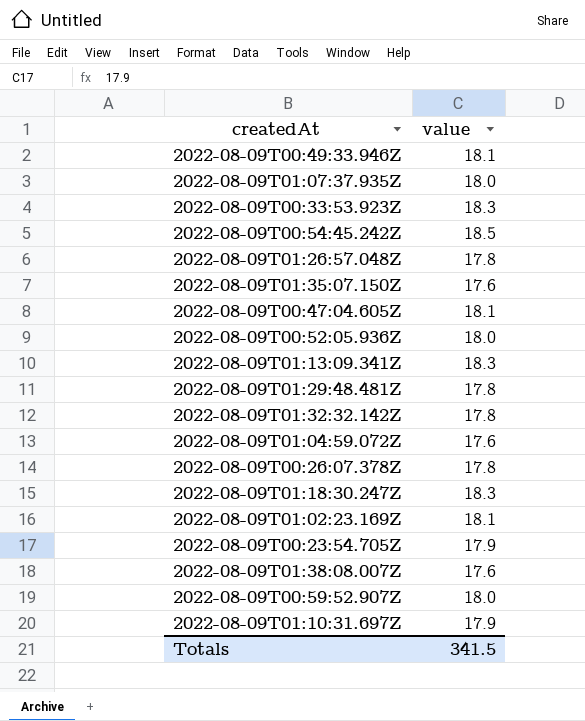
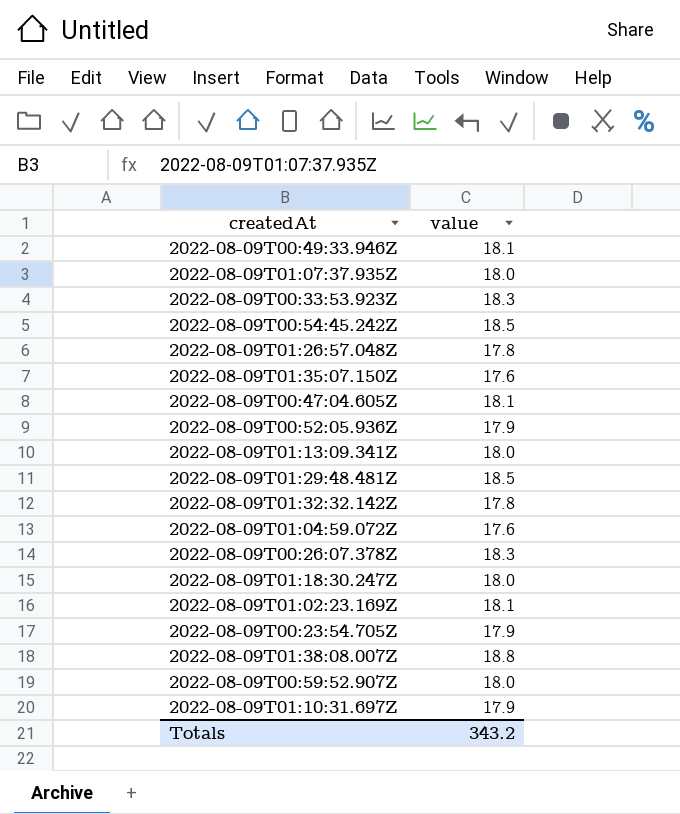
2022-08-09T00:52:05.936Z | value: 18.0 -> 17.9
2022-08-09T01:13:09.341Z | value: 18.3 -> 18.0
2022-08-09T01:29:48.481Z | value: 17.8 -> 18.5
2022-08-09T00:26:07.378Z | value: 17.8 -> 18.3
2022-08-09T01:18:30.247Z | value: 18.3 -> 18.0
2022-08-09T01:38:08.007Z | value: 17.6 -> 18.8
Totals | value: 341.5 -> 343.2

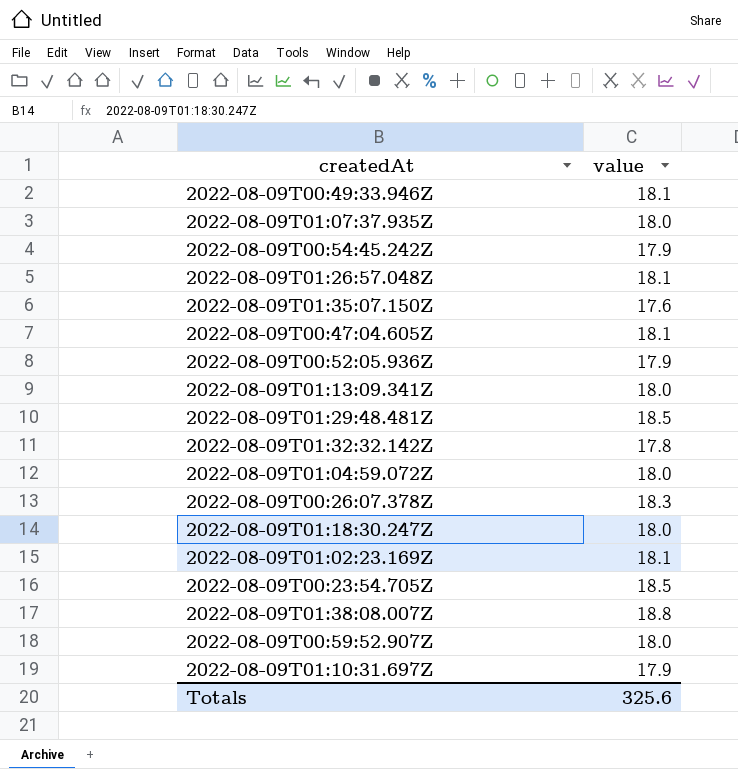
row 2022-08-09T00:33:53.923Z: 18.3 -> none
2022-08-09T00:54:45.242Z | value: 18.5 -> 17.9
2022-08-09T01:26:57.048Z | value: 17.8 -> 18.1
2022-08-09T01:04:59.072Z | value: 17.6 -> 18.0
2022-08-09T00:23:54.705Z | value: 17.9 -> 18.5
Totals | value: 343.2 -> 325.6

